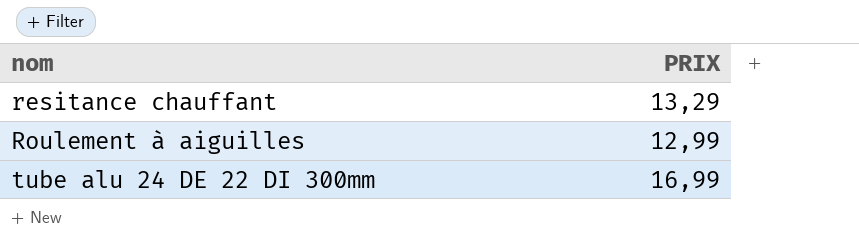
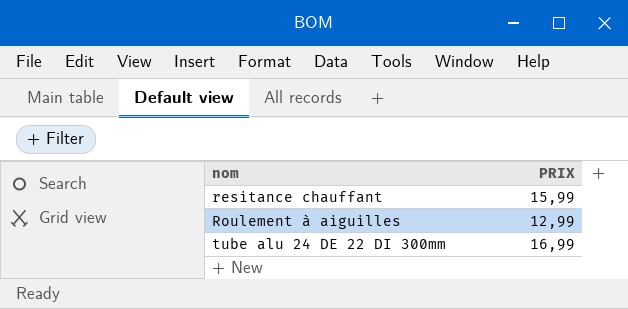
resitance chauffant | PRIX: 13,29 -> 15,99

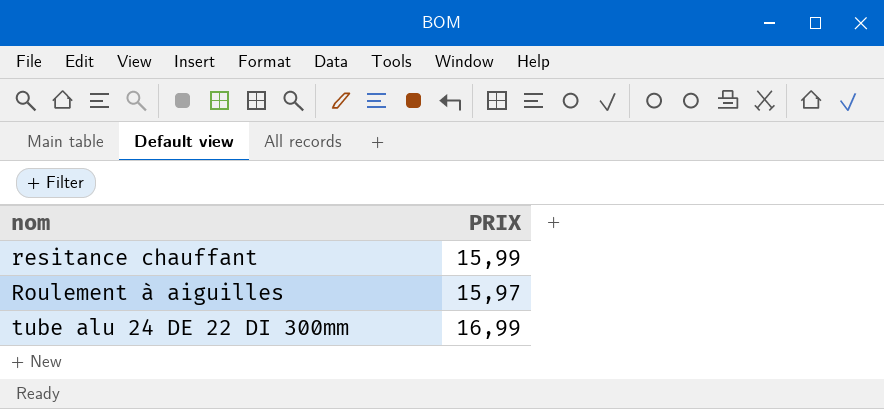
Roulement à aiguilles | PRIX: 12,99 -> 15,97

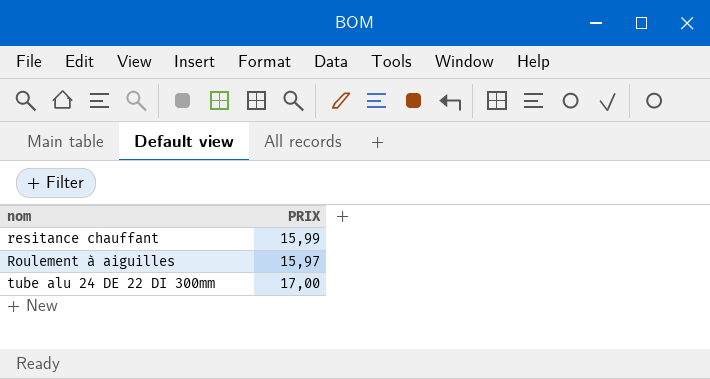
tube alu 24 DE 22 DI 300mm | PRIX: 16,99 -> 17,00

